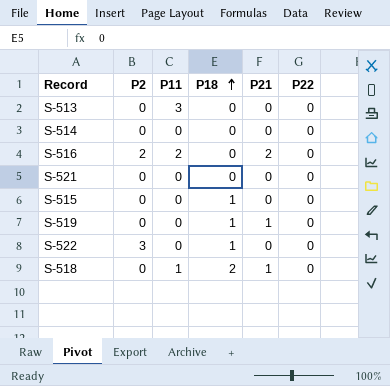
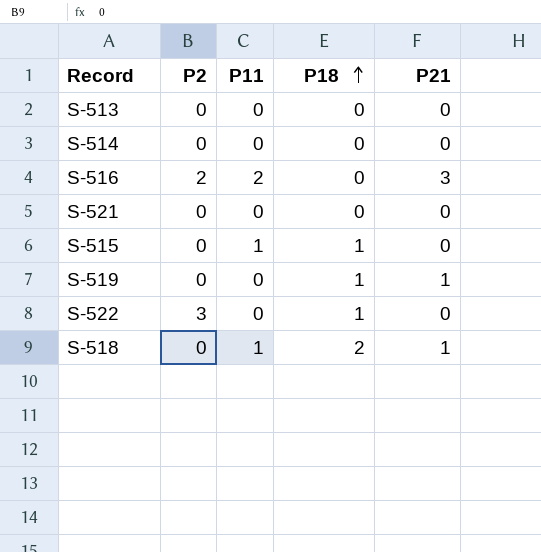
column P22 | position: 6 -> none
S-513 | P11: 3 -> 0
S-516 | P21: 2 -> 3
S-515 | P11: 0 -> 1

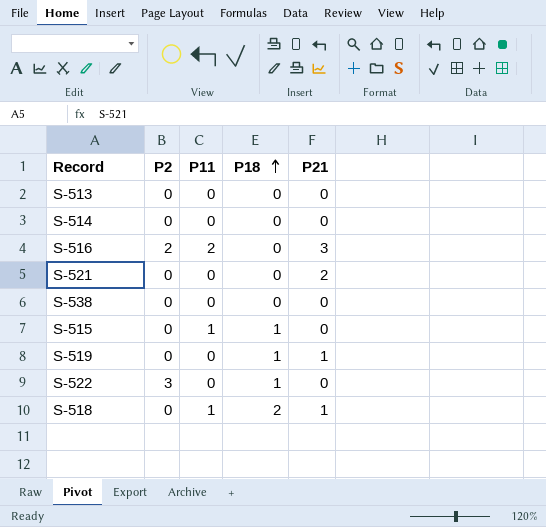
S-521 | P21: 0 -> 2
row S-538: none -> 0 | 0 | 0 | 0

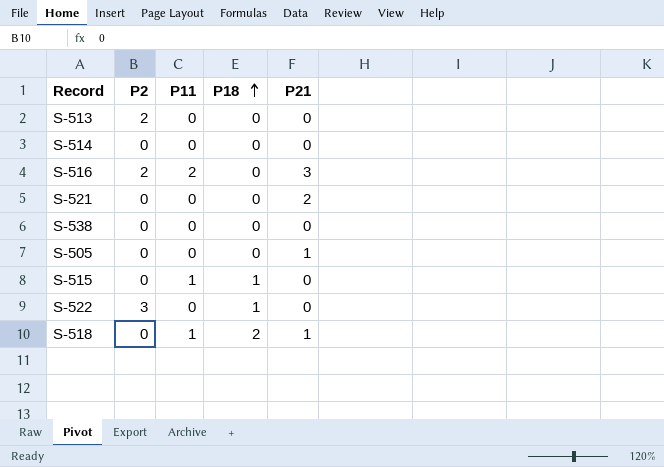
row S-519: 0 | 0 | 1 | 1 -> none
S-513 | P2: 0 -> 2
row S-505: none -> 0 | 0 | 0 | 1

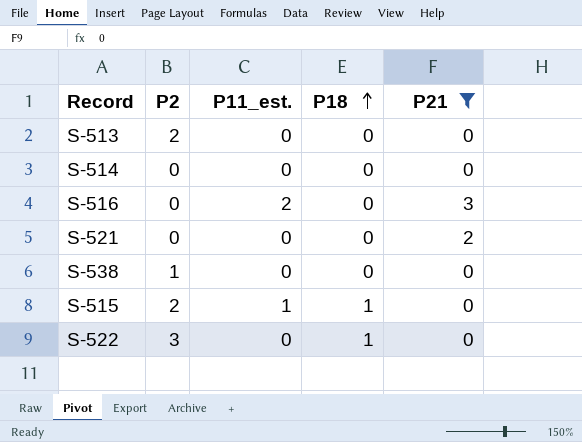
filter: none -> P21 != 1
column name: P11 -> P11_est.
S-516 | P2: 2 -> 0
S-538 | P2: 0 -> 1
S-515 | P2: 0 -> 2

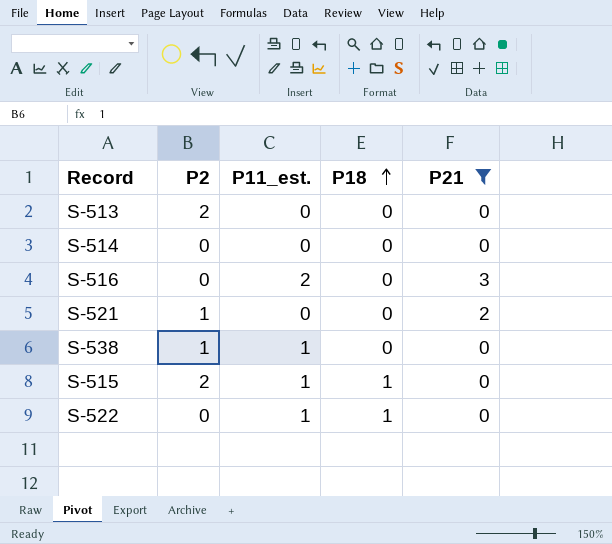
S-521 | P2: 0 -> 1
S-538 | P11_est.: 0 -> 1
S-522 | P2: 3 -> 0
S-522 | P11_est.: 0 -> 1

